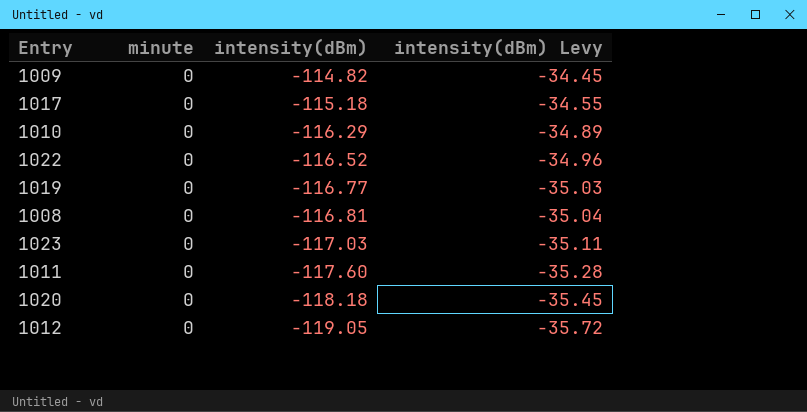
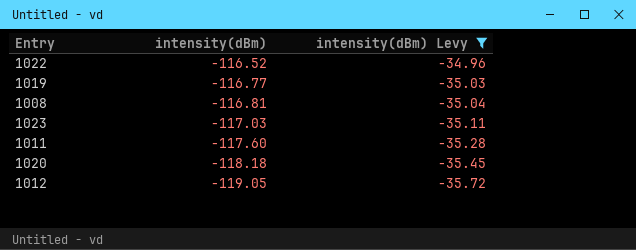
filter: none -> intensity(dBm) Levy <= -34.96
column minute | position: 2 -> none

